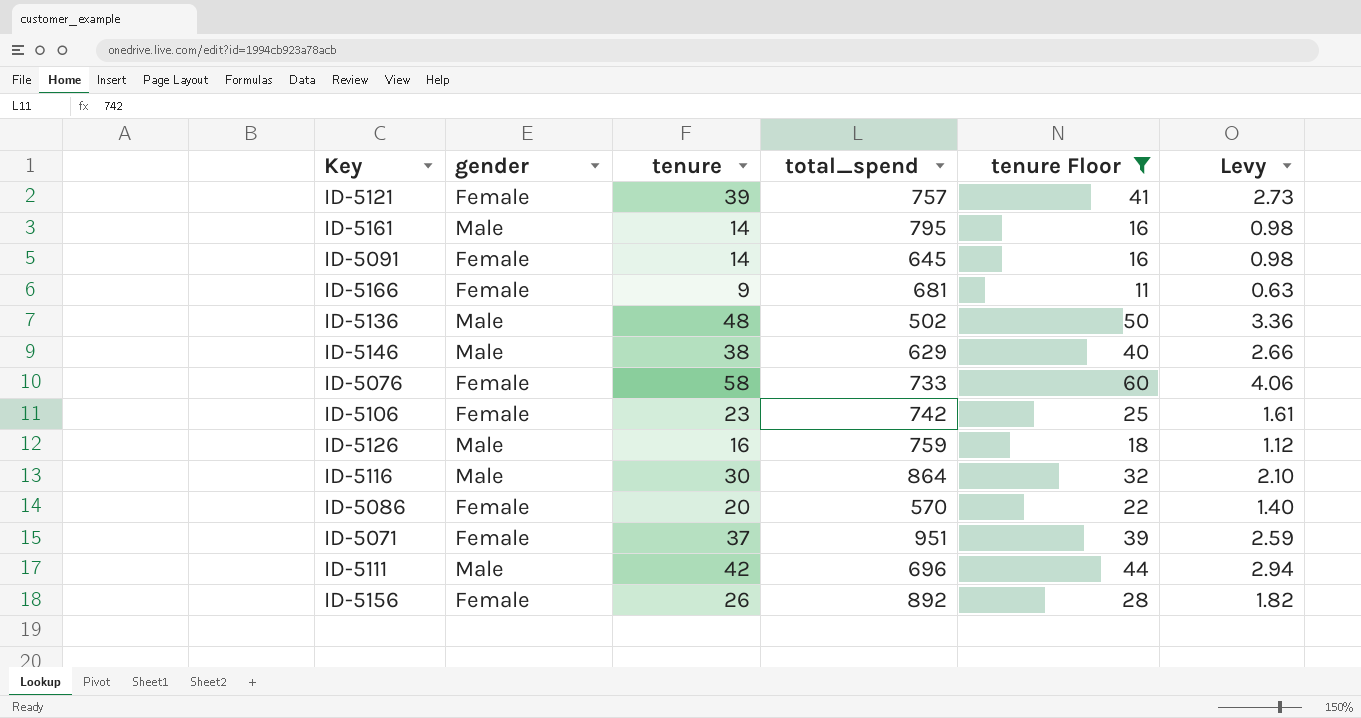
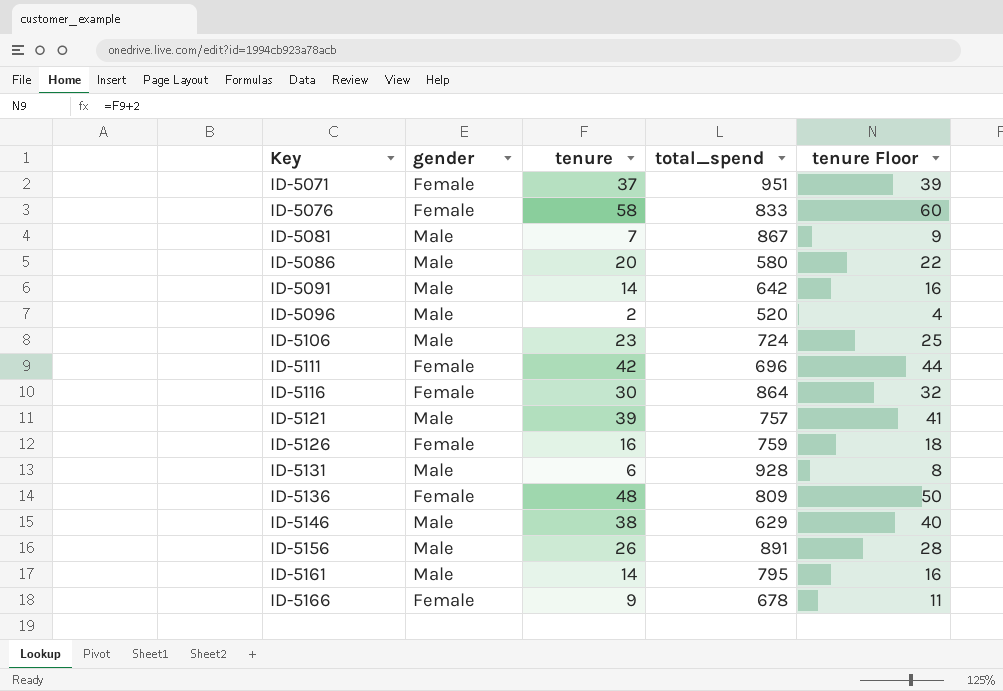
filter: tenure Floor >= 11 -> none
row order: none -> Key ascending
column Levy | formula: [tenure] * 0.07 -> none
ID-5076 | total_spend: 733 -> 833
ID-5086 | gender: Female -> Male
ID-5086 | total_spend: 570 -> 580
ID-5091 | gender: Female -> Male
ID-5091 | total_spend: 645 -> 642
ID-5106 | gender: Female -> Male
ID-5106 | total_spend: 742 -> 724
ID-5111 | gender: Male -> Female
ID-5116 | gender: Male -> Female
ID-5121 | gender: Female -> Male
ID-5126 | gender: Male -> Female
ID-5136 | gender: Male -> Female
ID-5136 | total_spend: 502 -> 809
ID-5156 | gender: Female -> Male
ID-5156 | total_spend: 892 -> 891
ID-5166 | total_spend: 681 -> 678

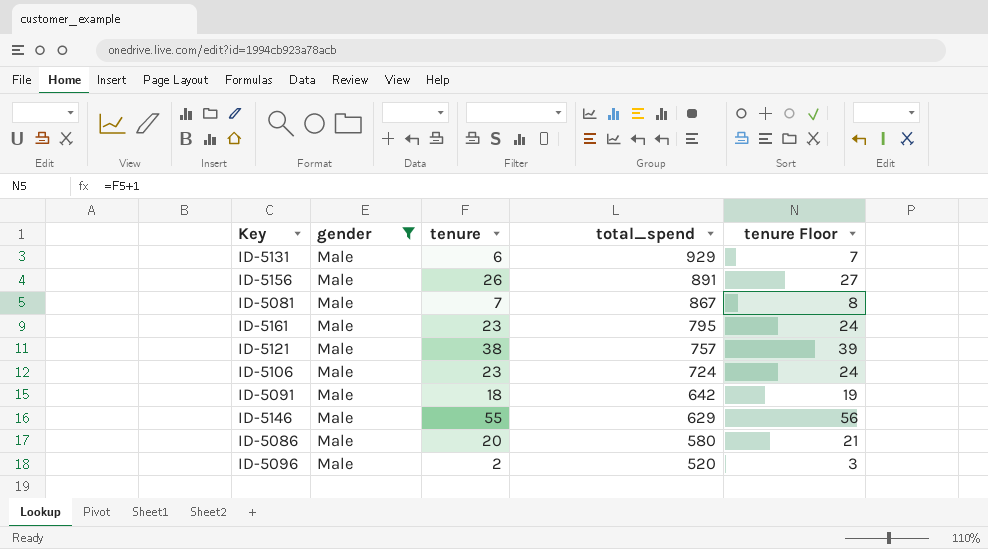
filter: none -> gender = Male
row order: Key ascending -> total_spend descending
column tenure Floor | formula: [tenure] + 2 -> [tenure] + 1
ID-5131 | total_spend: 928 -> 929
ID-5161 | tenure: 14 -> 23
ID-5121 | tenure: 39 -> 38
ID-5091 | tenure: 14 -> 18
ID-5146 | tenure: 38 -> 55

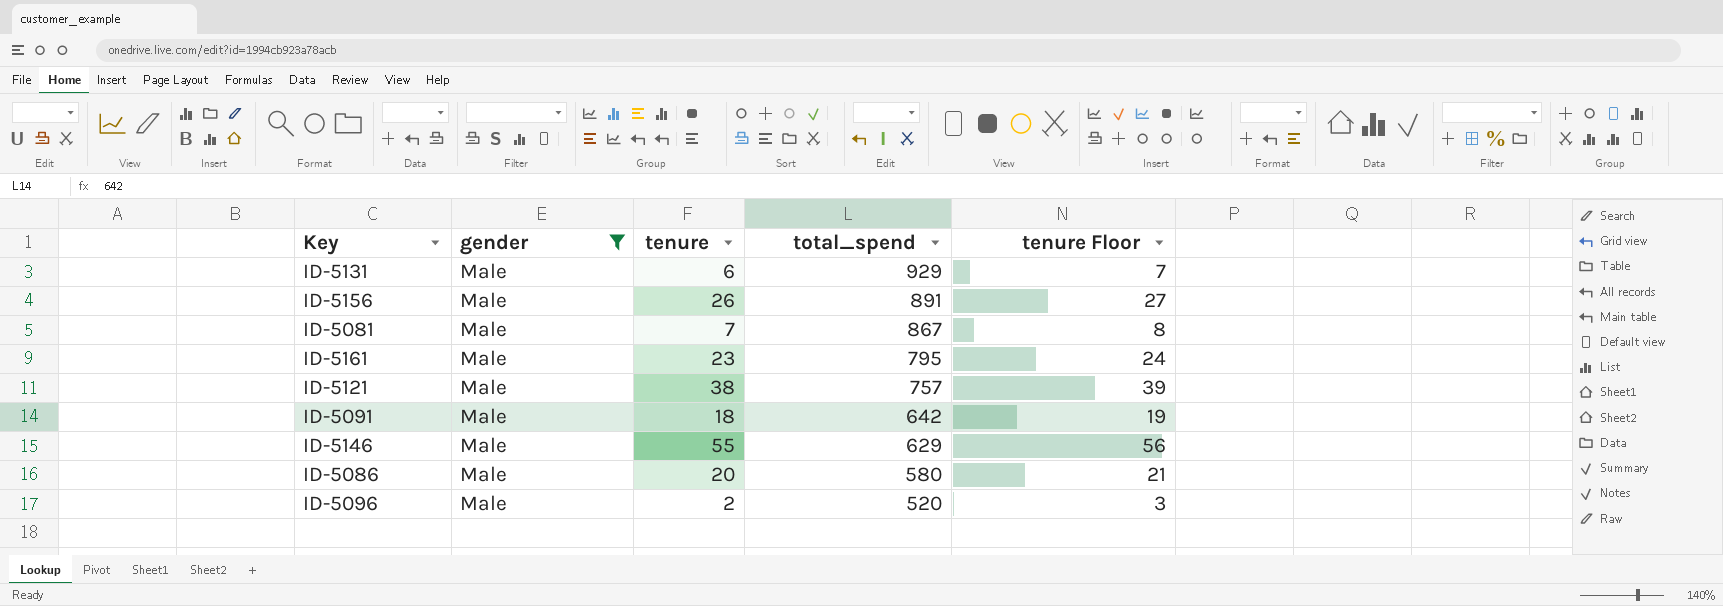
row ID-5106: Male | 23 | 724 | 24 -> none

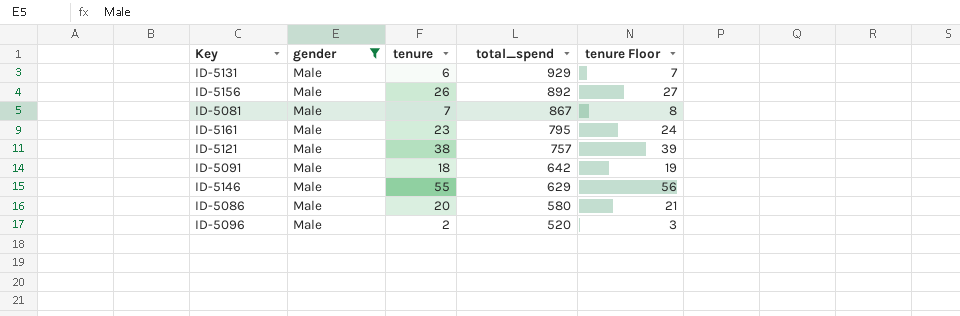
ID-5156 | total_spend: 891 -> 892

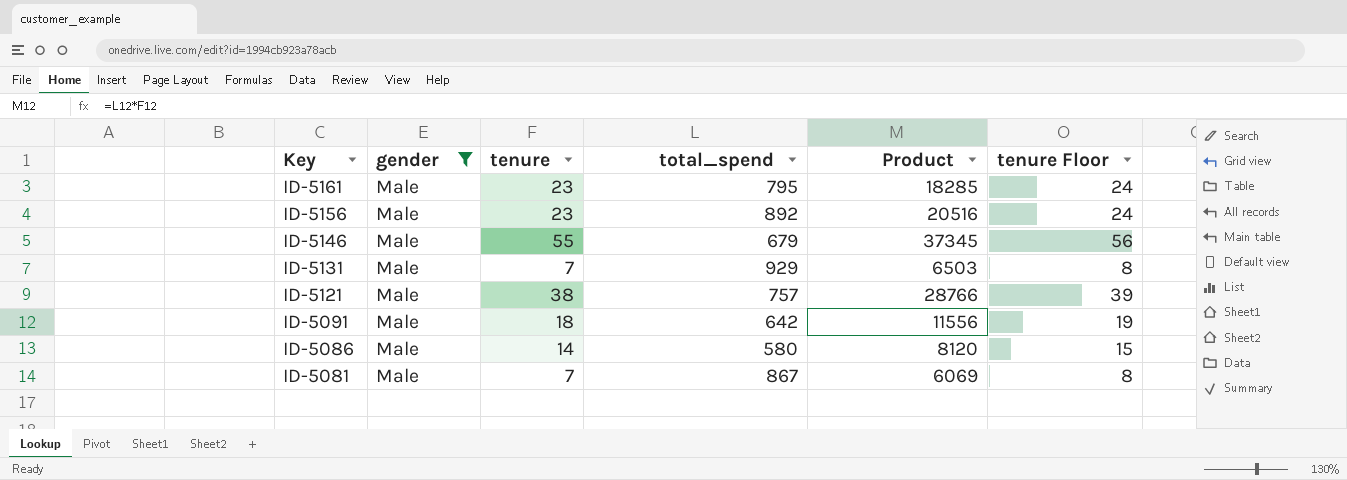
row order: total_spend descending -> Key descending
column Product | formula: none -> [tenure] * [total_spend]
row ID-5096: Male | 2 | 520 | 3 -> none
ID-5156 | tenure: 26 -> 23
ID-5156 | tenure Floor: 27 -> 24
ID-5146 | total_spend: 629 -> 679
ID-5131 | tenure: 6 -> 7
ID-5131 | tenure Floor: 7 -> 8
ID-5086 | tenure: 20 -> 14
ID-5086 | tenure Floor: 21 -> 15

